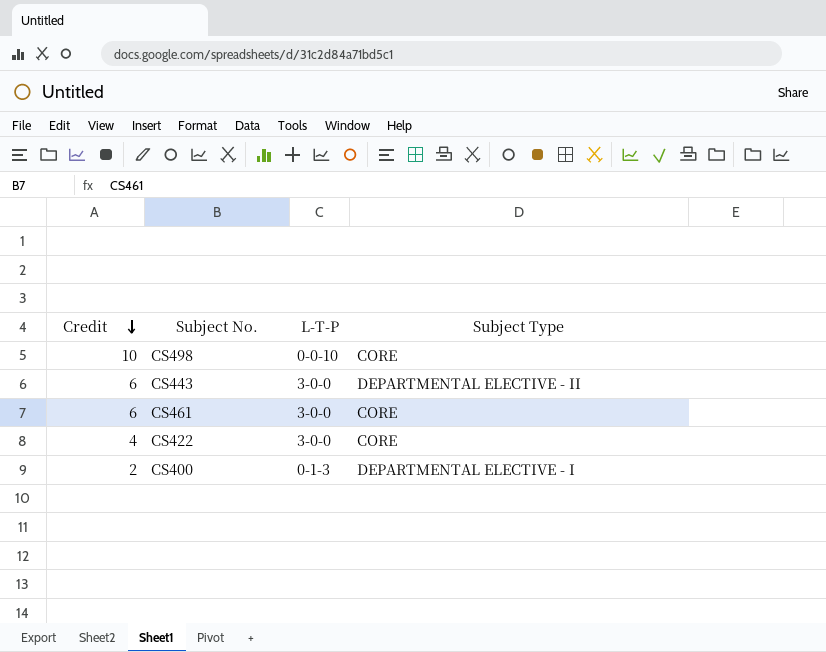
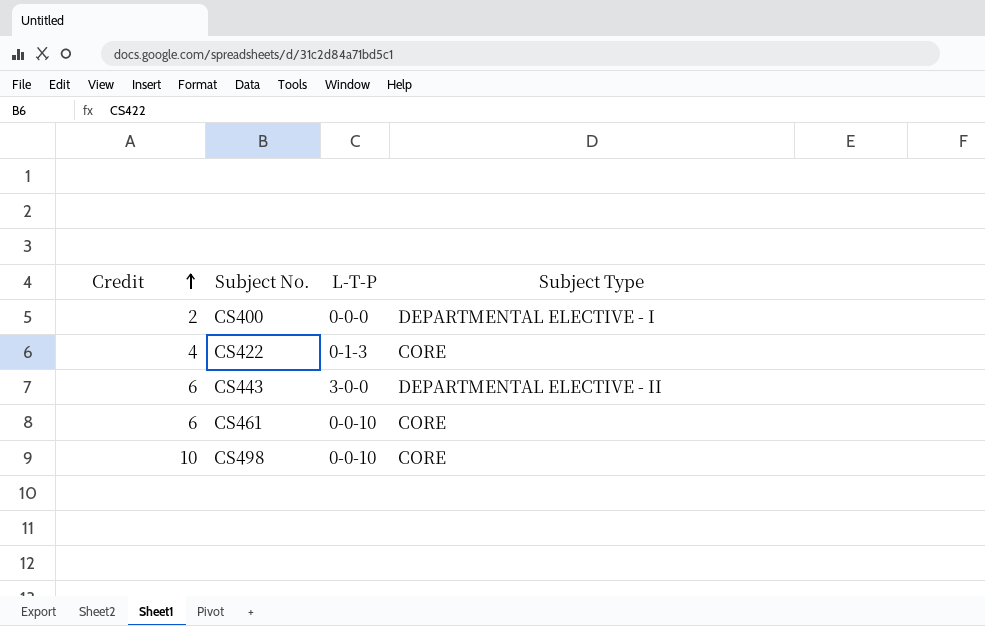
row order: Credit descending -> Credit ascending
CS400 | L-T-P: 0-1-3 -> 0-0-0
CS422 | L-T-P: 3-0-0 -> 0-1-3
CS461 | L-T-P: 3-0-0 -> 0-0-10

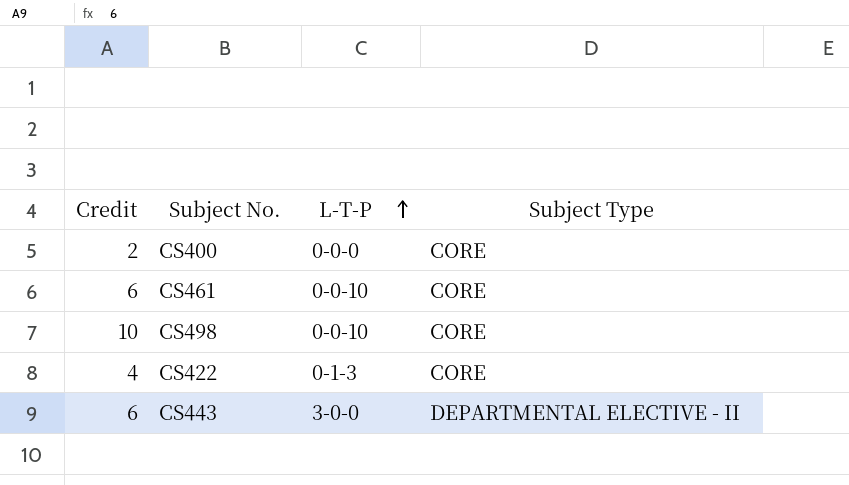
row order: Credit ascending -> L-T-P ascending
CS400 | Subject Type: DEPARTMENTAL ELECTIVE - I -> CORE

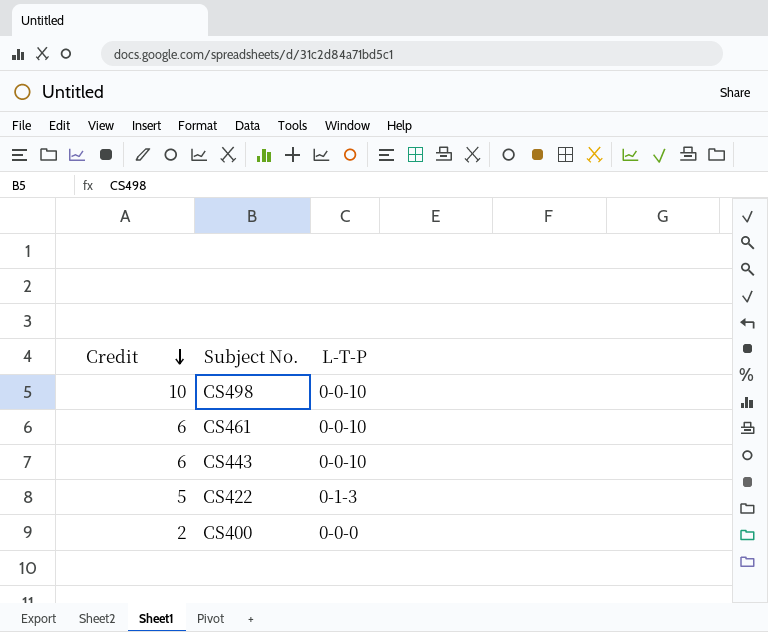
row order: L-T-P ascending -> Credit descending
column Subject Type | position: 4 -> none
CS443 | L-T-P: 3-0-0 -> 0-0-10
CS422 | Credit: 4 -> 5

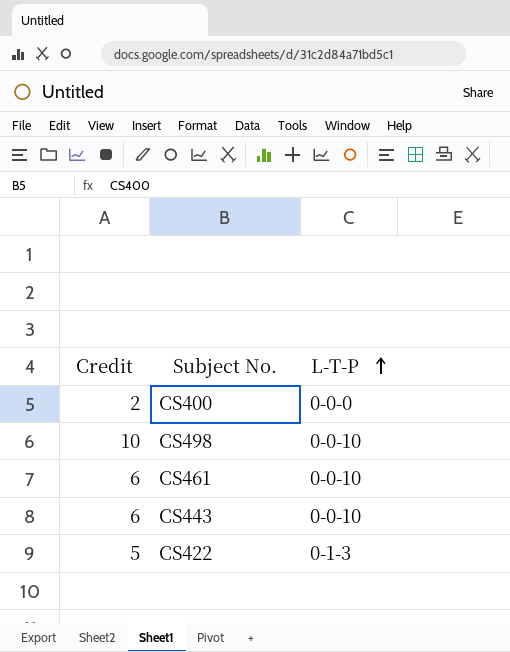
row order: Credit descending -> L-T-P ascending

